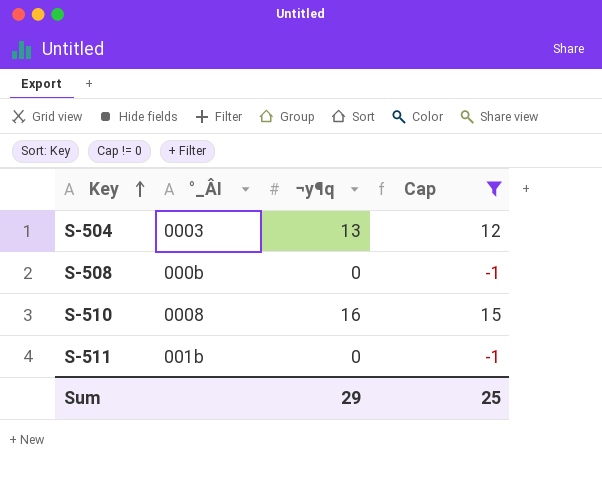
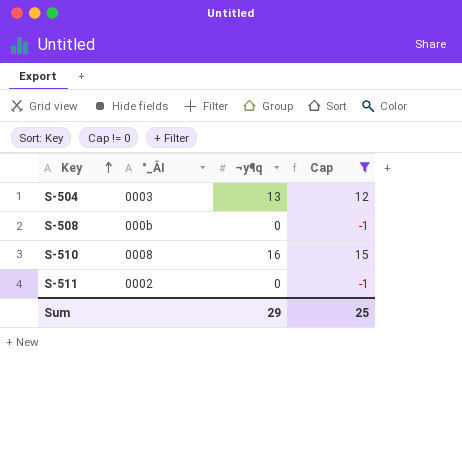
S-511 | °_ÂI: 001b -> 0002

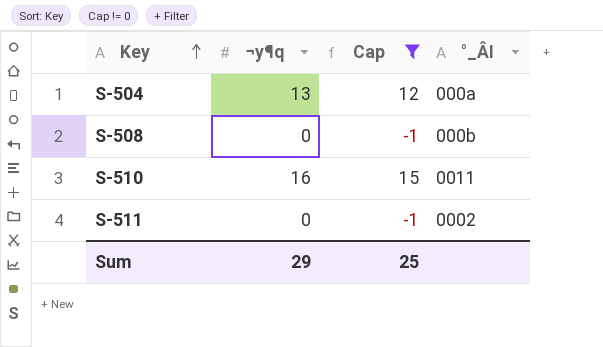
column °_ÂI | position: 2 -> 4
S-504 | °_ÂI: 0003 -> 000a
S-510 | °_ÂI: 0008 -> 0011

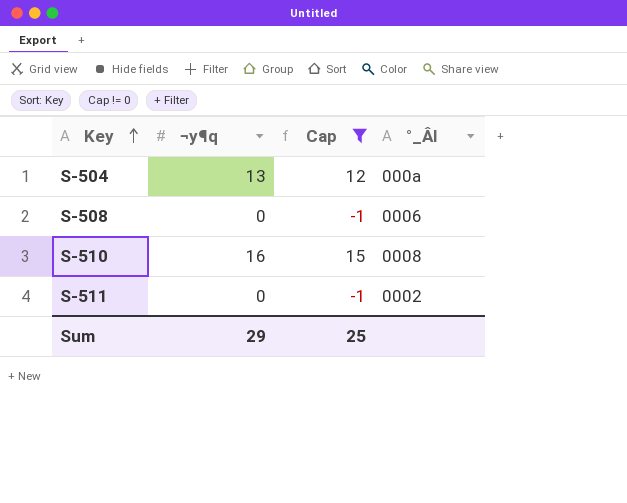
S-508 | °_ÂI: 000b -> 0006
S-510 | °_ÂI: 0011 -> 0008

